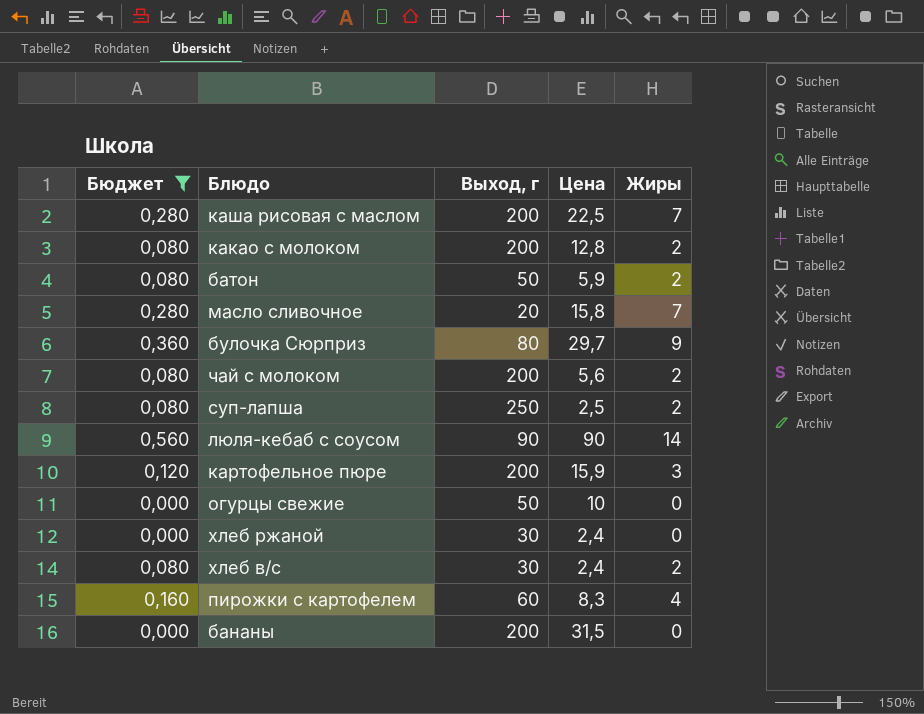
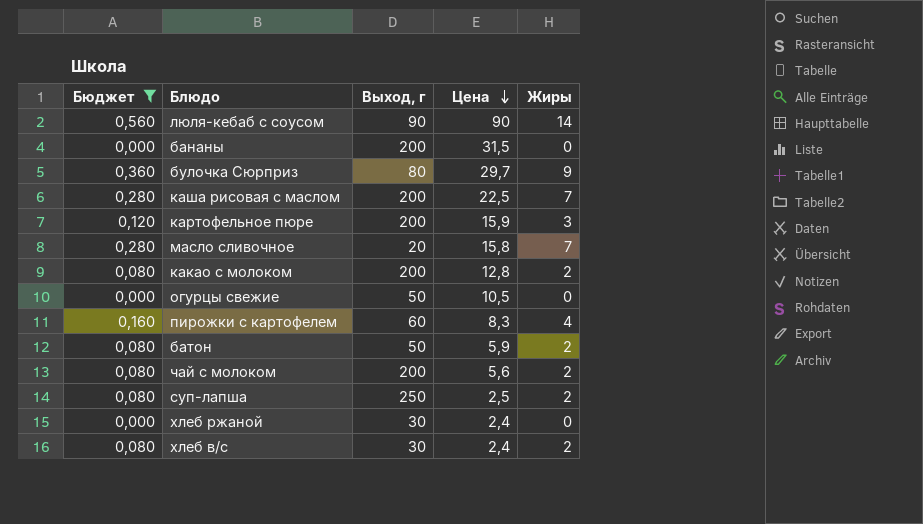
row order: none -> Цена descending
огурцы свежие | Цена: 10 -> 10,5

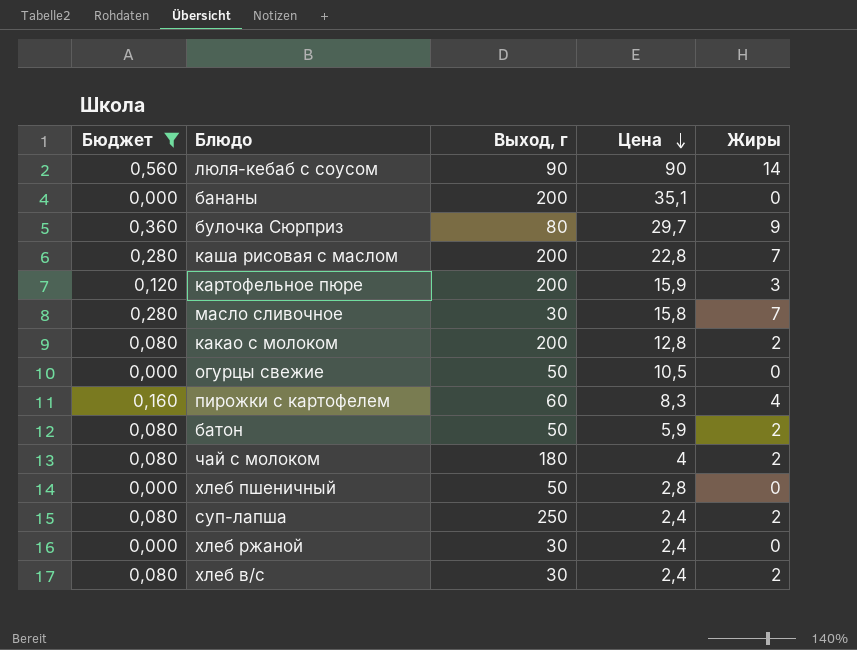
бананы | Цена: 31,5 -> 35,1
каша рисовая с маслом | Цена: 22,5 -> 22,8
масло сливочное | Выход, г: 20 -> 30
чай с молоком | Выход, г: 200 -> 180
чай с молоком | Цена: 5,6 -> 4
row хлеб пшеничный: none -> 0,000 | 50 | 2,8 | 0
суп-лапша | Цена: 2,5 -> 2,4

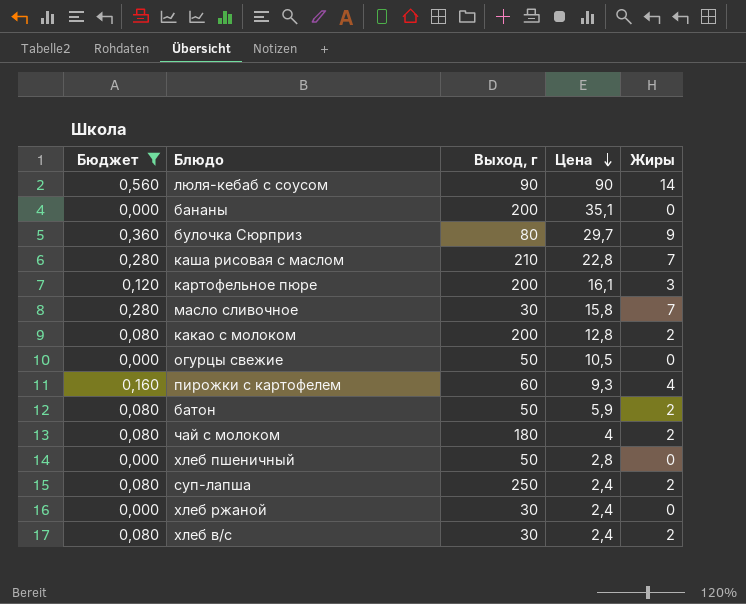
каша рисовая с маслом | Выход, г: 200 -> 210
картофельное пюре | Цена: 15,9 -> 16,1
пирожки с картофелем | Цена: 8,3 -> 9,3

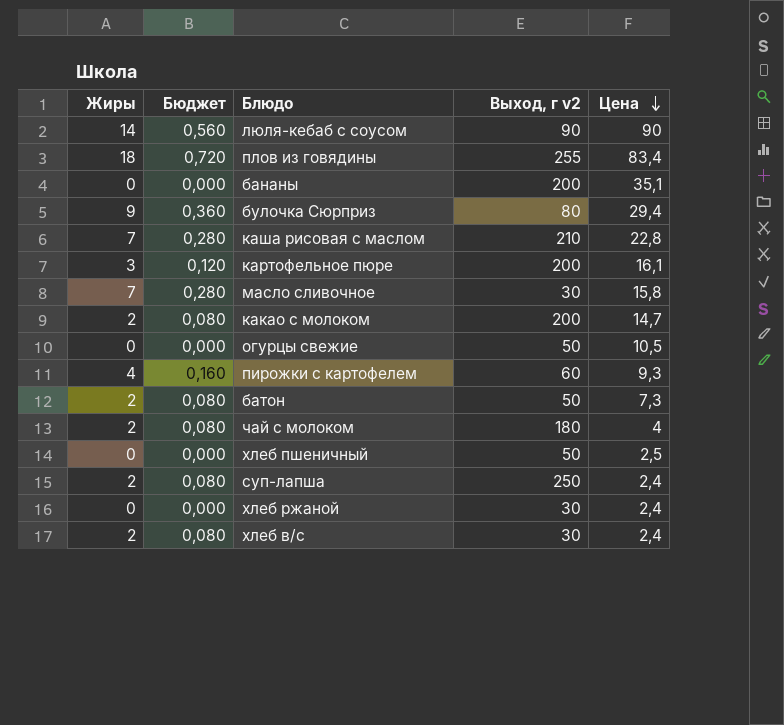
filter: Бюджет != 0,720 -> none
column Жиры | position: 5 -> 1
column name: Выход, г -> Выход, г v2
булочка Сюрприз | Цена: 29,7 -> 29,4
какао с молоком | Цена: 12,8 -> 14,7
батон | Цена: 5,9 -> 7,3
хлеб пшеничный | Цена: 2,8 -> 2,5

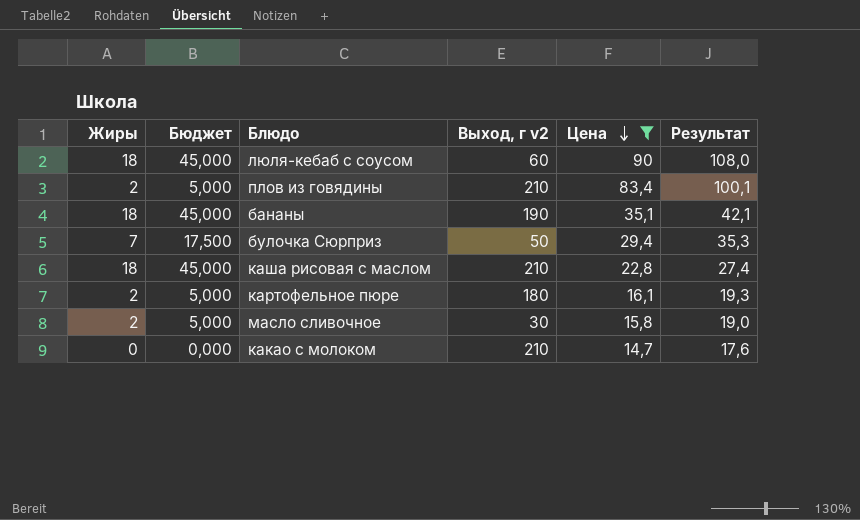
filter: none -> Цена >= 14,7
column Бюджет | formula: [Жиры] * 0,04 -> [Жиры] * 2,5
column Результат | formula: none -> [Цена] * 1,2
люля-кебаб с соусом | Жиры: 14 -> 18
люля-кебаб с соусом | Выход, г v2: 90 -> 60
плов из говядины | Жиры: 18 -> 2
плов из говядины | Выход, г v2: 255 -> 210
бананы | Жиры: 0 -> 18
бананы | Выход, г v2: 200 -> 190
булочка Сюрприз | Жиры: 9 -> 7
булочка Сюрприз | Выход, г v2: 80 -> 50
каша рисовая с маслом | Жиры: 7 -> 18
картофельное пюре | Жиры: 3 -> 2
картофельное пюре | Выход, г v2: 200 -> 180
масло сливочное | Жиры: 7 -> 2
какао с молоком | Жиры: 2 -> 0
какао с молоком | Выход, г v2: 200 -> 210

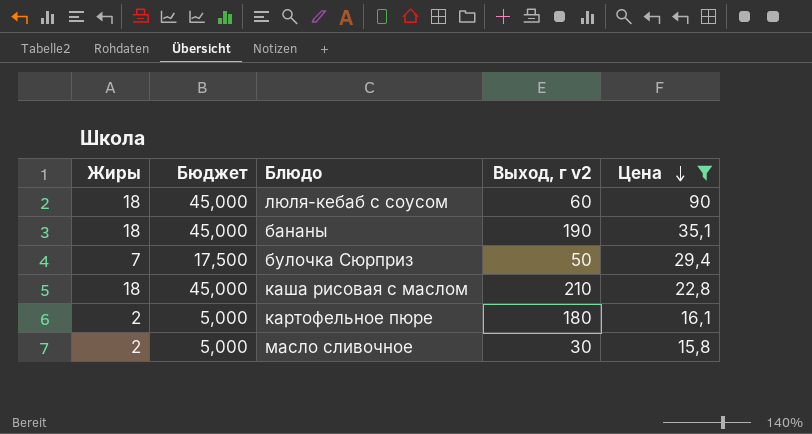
column Результат | formula: [Цена] * 1,2 -> none
row плов из говядины: 2 | 5,000 | 210 | 83,4 | 100,1 -> none
row какао с молоком: 0 | 0,000 | 210 | 14,7 | 17,6 -> none

